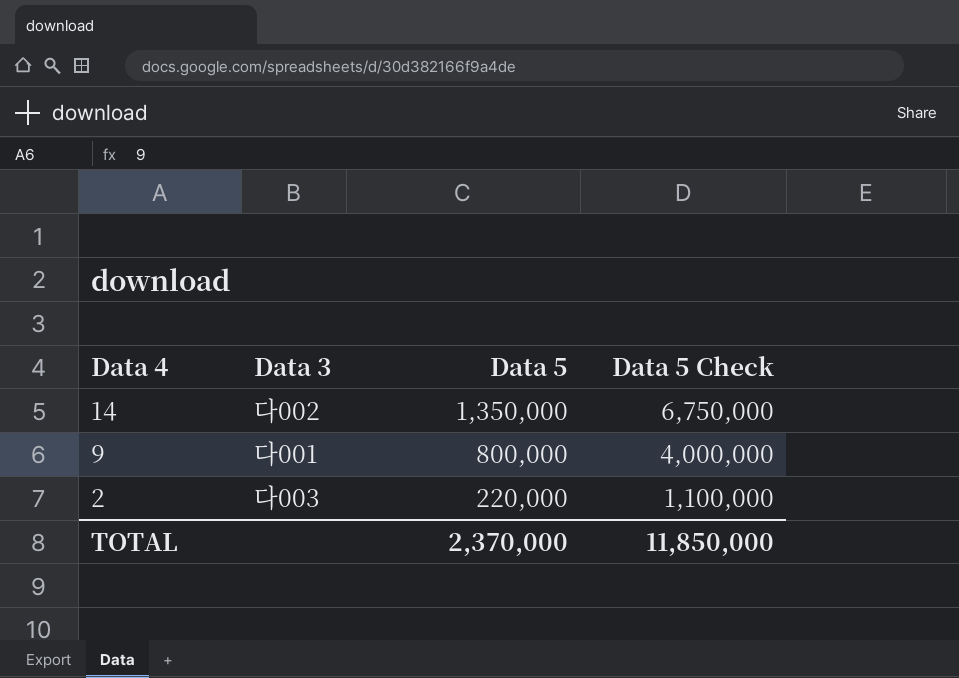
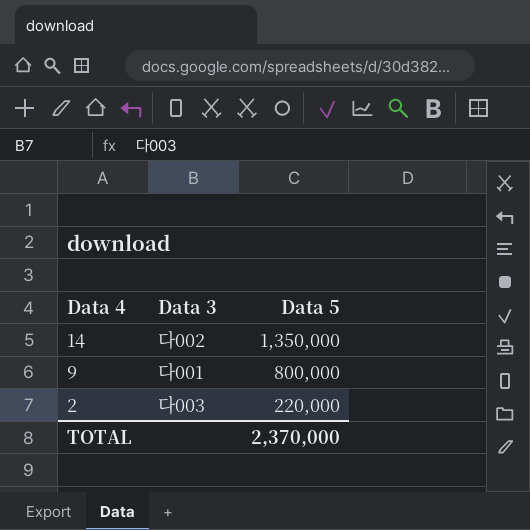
column Data 5 Check | formula: [Data 5] * 5 -> none

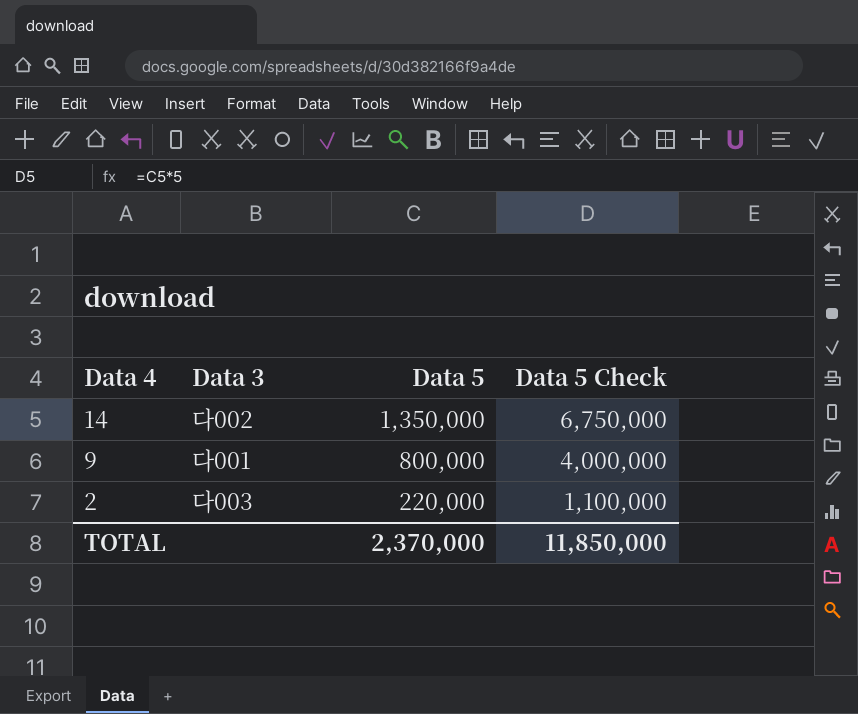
column Data 5 Check | formula: none -> [Data 5] * 5

